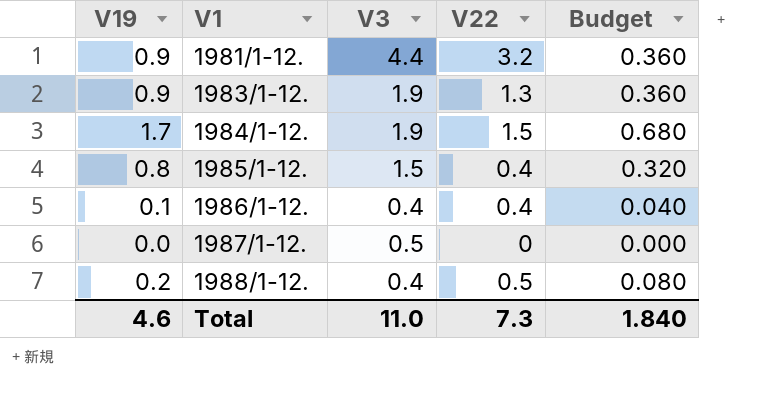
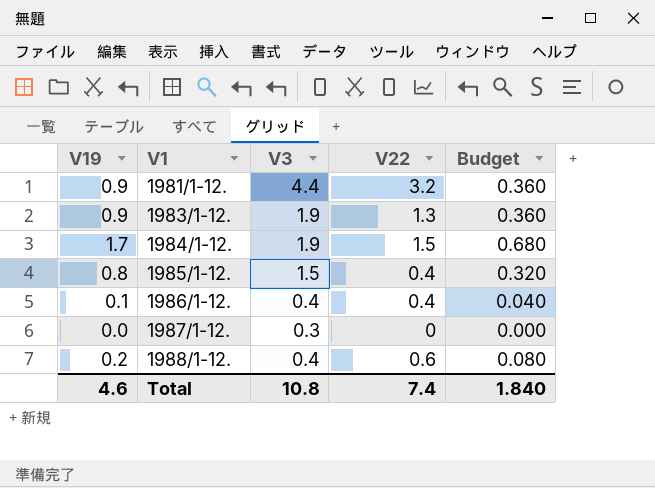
1987/1-12. | V3: 0.5 -> 0.3
1988/1-12. | V22: 0.5 -> 0.6
Total | V3: 11.0 -> 10.8
Total | V22: 7.3 -> 7.4

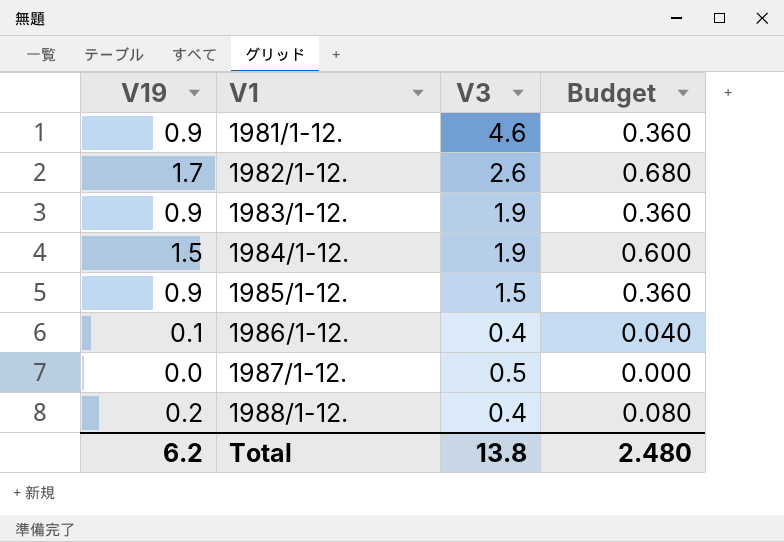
column V22 | position: 4 -> none
1981/1-12. | V3: 4.4 -> 4.6
row 1982/1-12.: none -> 1.7 | 2.6 | 0.680
1984/1-12. | V19: 1.7 -> 1.5
1984/1-12. | Budget: 0.680 -> 0.600
1985/1-12. | V19: 0.8 -> 0.9
1985/1-12. | Budget: 0.320 -> 0.360
1987/1-12. | V3: 0.3 -> 0.5
Total | V19: 4.6 -> 6.2
Total | V3: 10.8 -> 13.8
Total | Budget: 1.840 -> 2.480

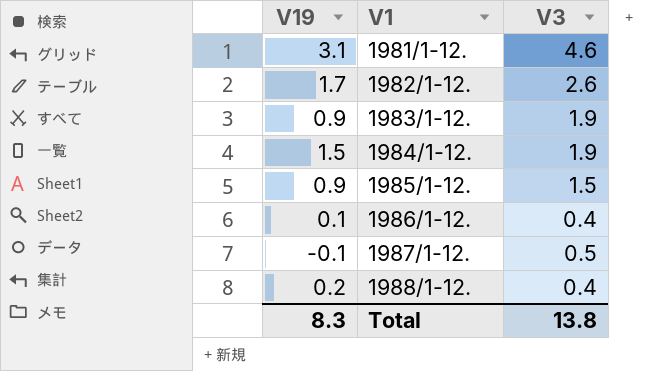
column Budget | formula: [V19] * 0.4 -> none
1981/1-12. | V19: 0.9 -> 3.1
1987/1-12. | V19: 0.0 -> -0.1
Total | V19: 6.2 -> 8.3

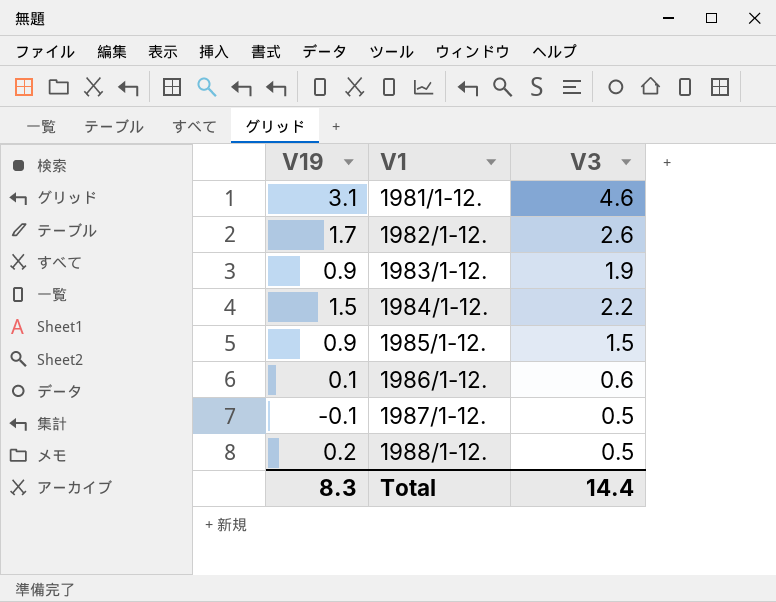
1984/1-12. | V3: 1.9 -> 2.2
1986/1-12. | V3: 0.4 -> 0.6
1988/1-12. | V3: 0.4 -> 0.5
Total | V3: 13.8 -> 14.4

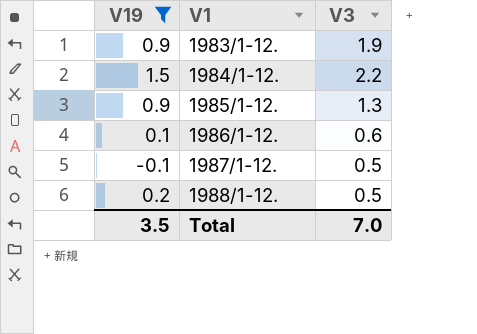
filter: none -> V19 <= 1.5
1985/1-12. | V3: 1.5 -> 1.3
Total | V19: 8.3 -> 3.5
Total | V3: 14.4 -> 7.0

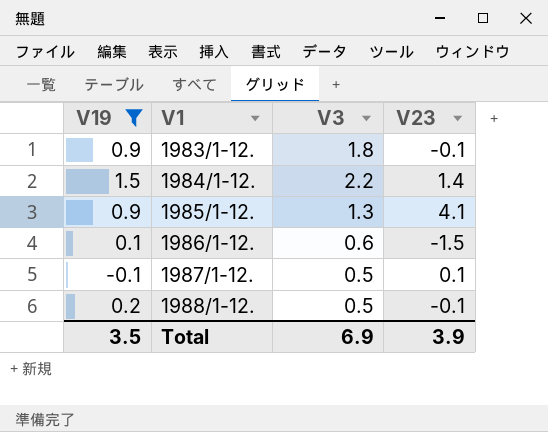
column V23 | position: none -> 4
1983/1-12. | V3: 1.9 -> 1.8
Total | V3: 7.0 -> 6.9

